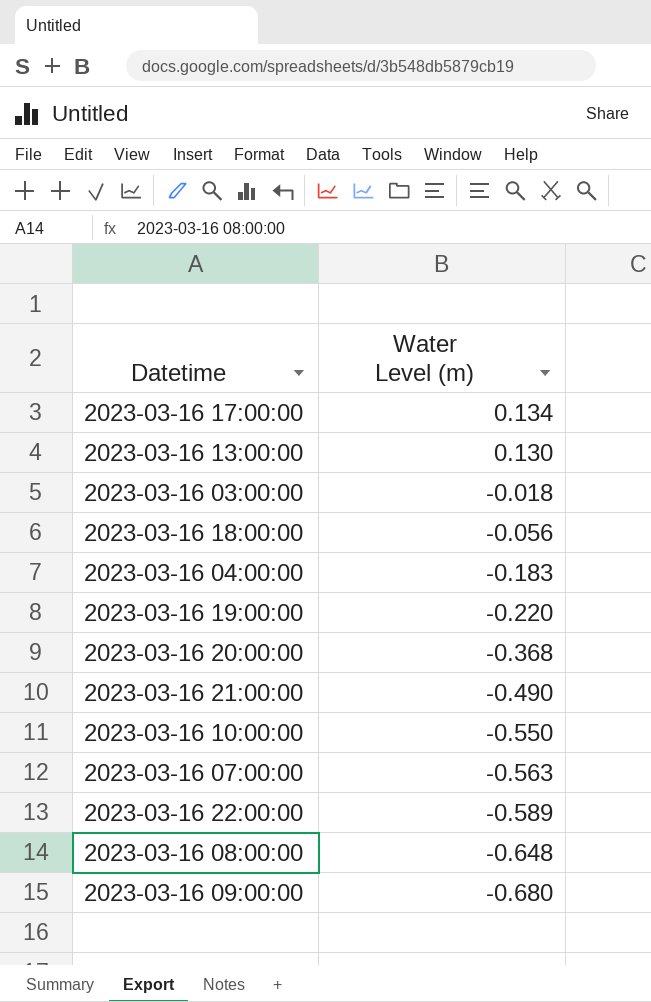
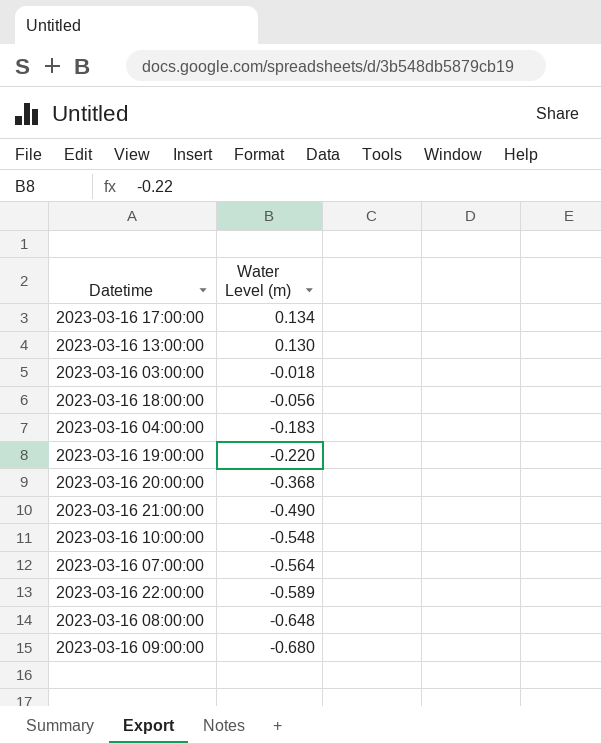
2023-03-16 10:00:00 | Water Level (m): -0.550 -> -0.548
2023-03-16 07:00:00 | Water Level (m): -0.563 -> -0.564

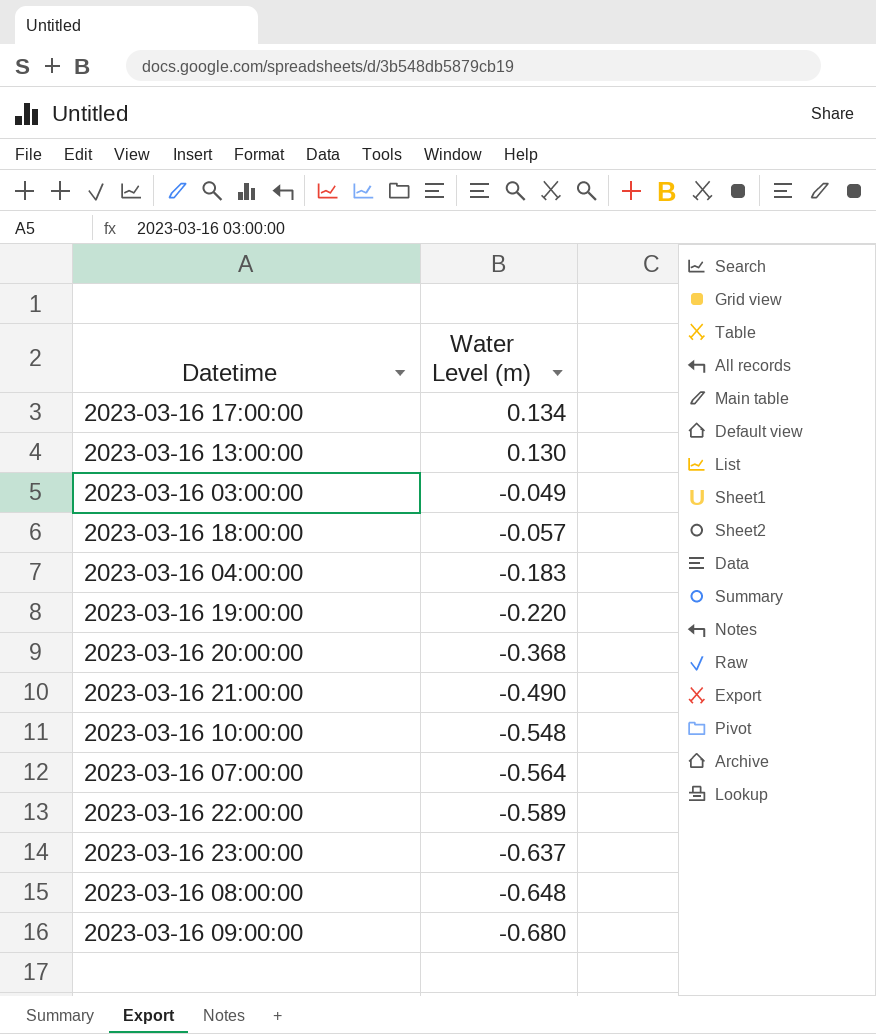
2023-03-16 03:00:00 | Water Level (m): -0.018 -> -0.049
2023-03-16 18:00:00 | Water Level (m): -0.056 -> -0.057
row 2023-03-16 23:00:00: none -> -0.637

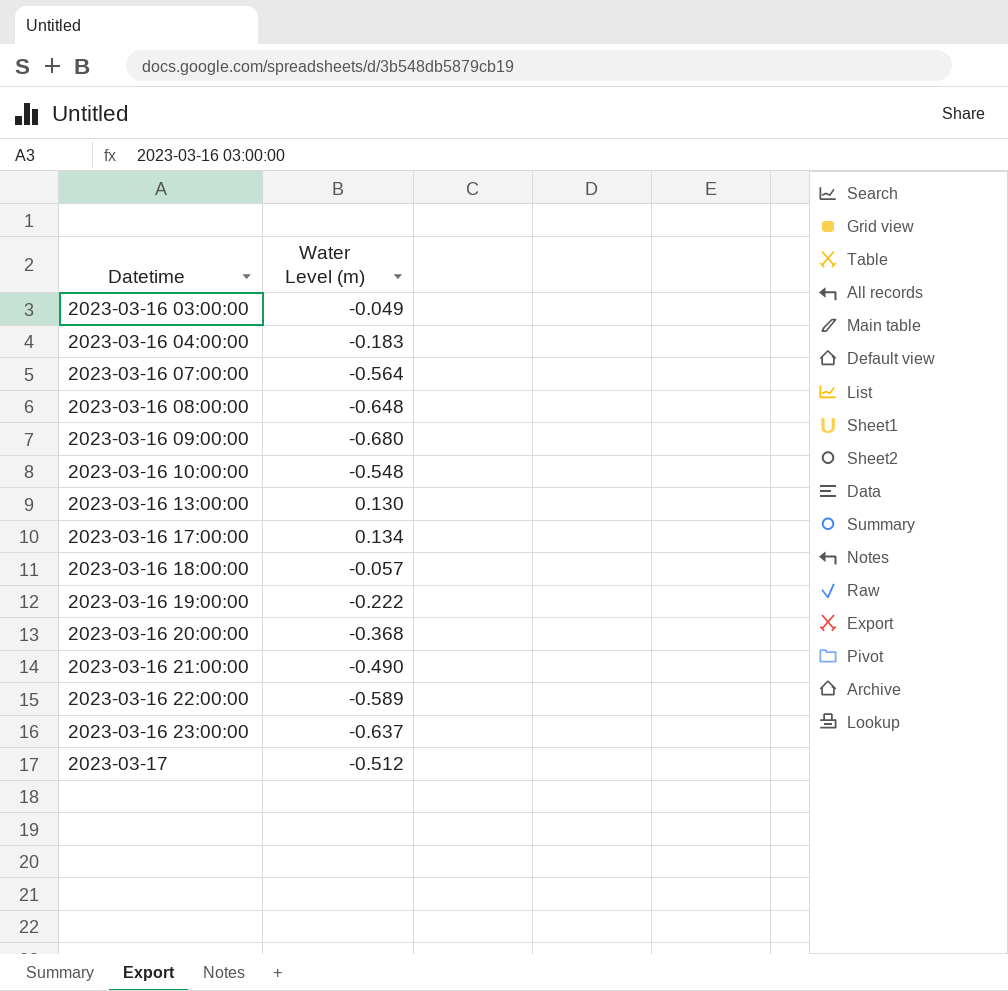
row order: Water Level (m) descending -> Datetime ascending
2023-03-16 19:00:00 | Water Level (m): -0.220 -> -0.222
row 2023-03-17: none -> -0.512

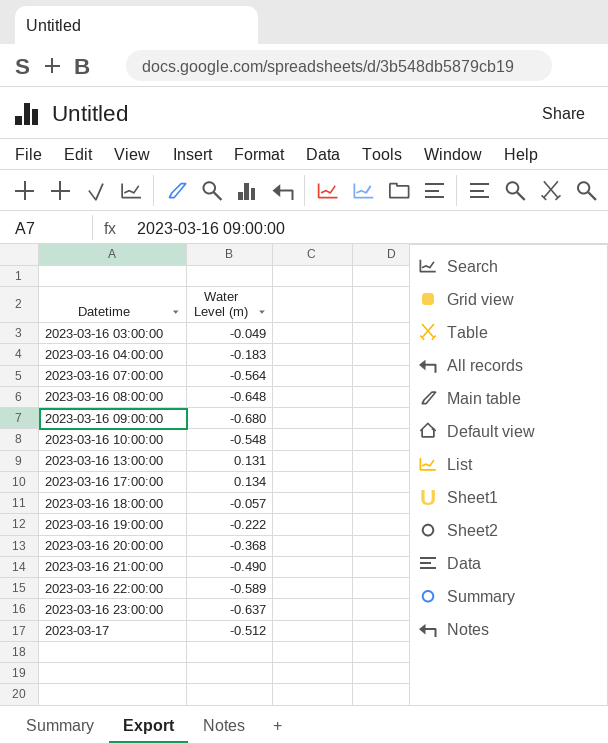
2023-03-16 13:00:00 | Water Level (m): 0.130 -> 0.131

